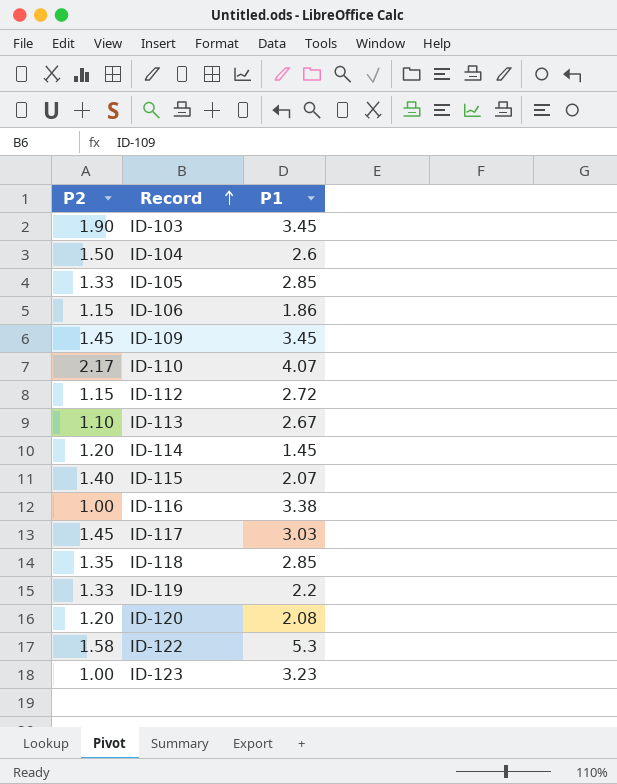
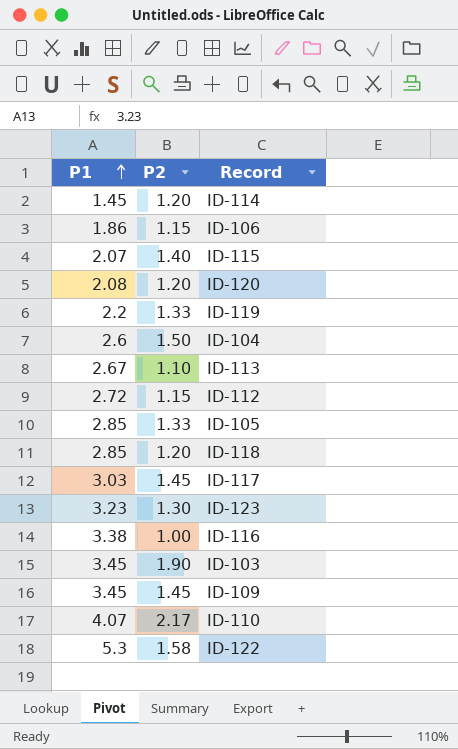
row order: Record ascending -> P1 ascending
column P1 | position: 3 -> 1
ID-118 | P2: 1.35 -> 1.20
ID-123 | P2: 1.00 -> 1.30

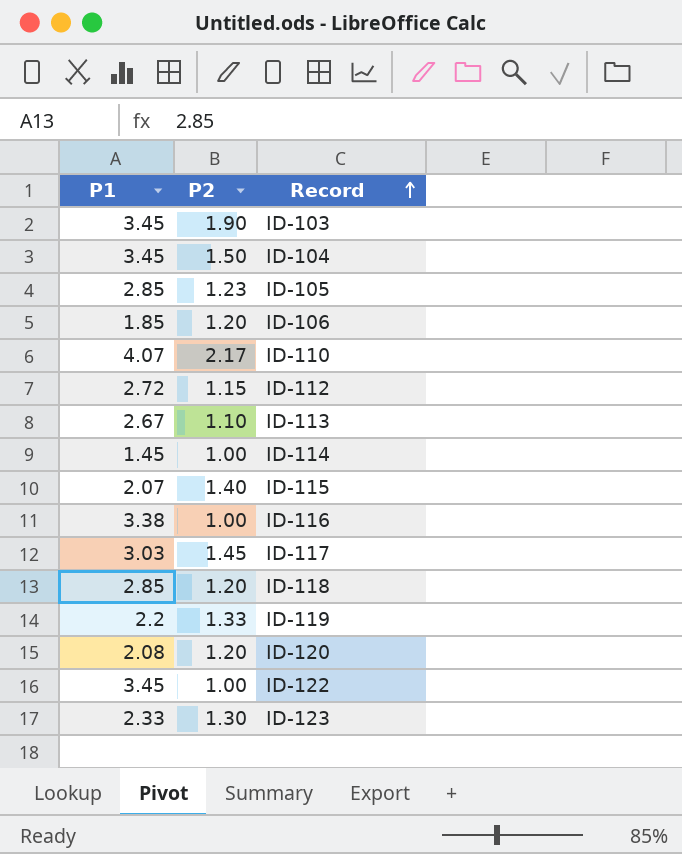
row order: P1 ascending -> Record ascending
row ID-109: 3.45 | 1.45 -> none
ID-104 | P1: 2.6 -> 3.45
ID-105 | P2: 1.33 -> 1.23
ID-106 | P1: 1.86 -> 1.85
ID-106 | P2: 1.15 -> 1.20
ID-114 | P2: 1.20 -> 1.00
ID-122 | P1: 5.3 -> 3.45
ID-122 | P2: 1.58 -> 1.00
ID-123 | P1: 3.23 -> 2.33

